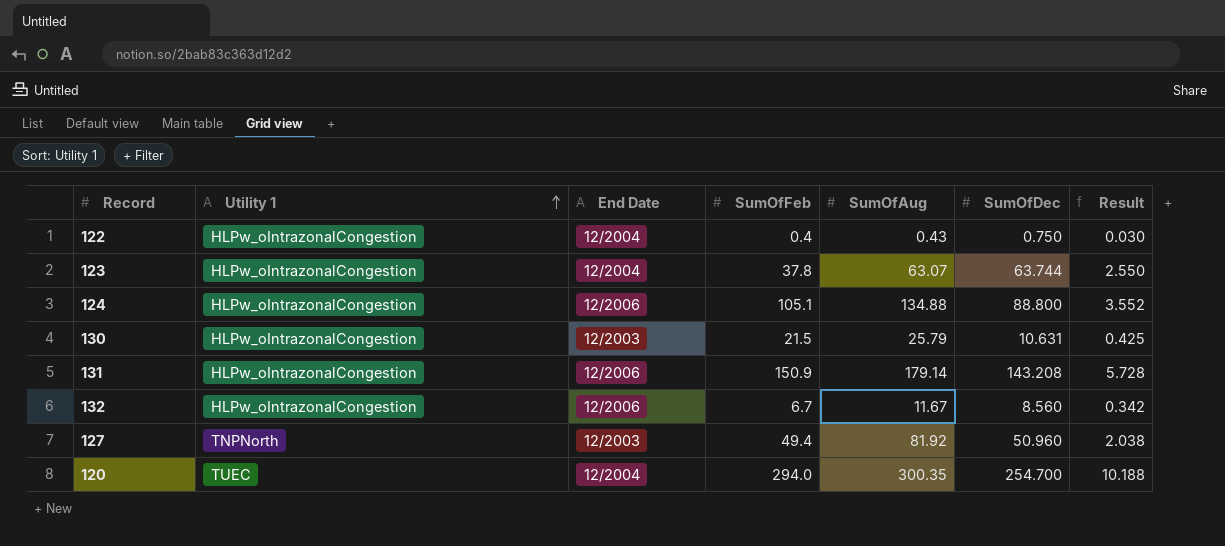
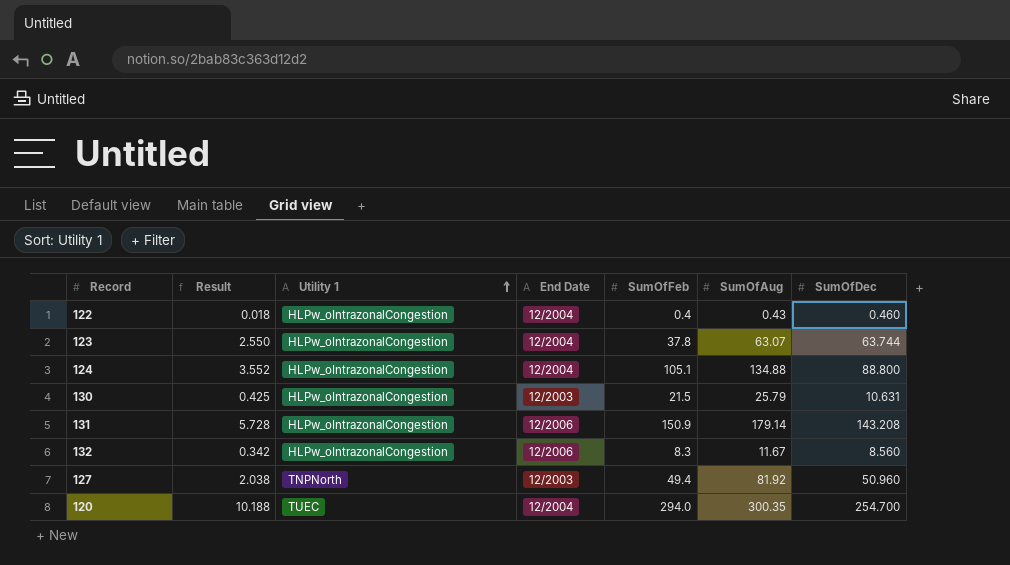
column Result | position: 7 -> 2
122 | Result: 0.030 -> 0.018
122 | SumOfDec: 0.750 -> 0.460
124 | End Date: 12/2006 -> 12/2004
132 | SumOfFeb: 6.7 -> 8.3

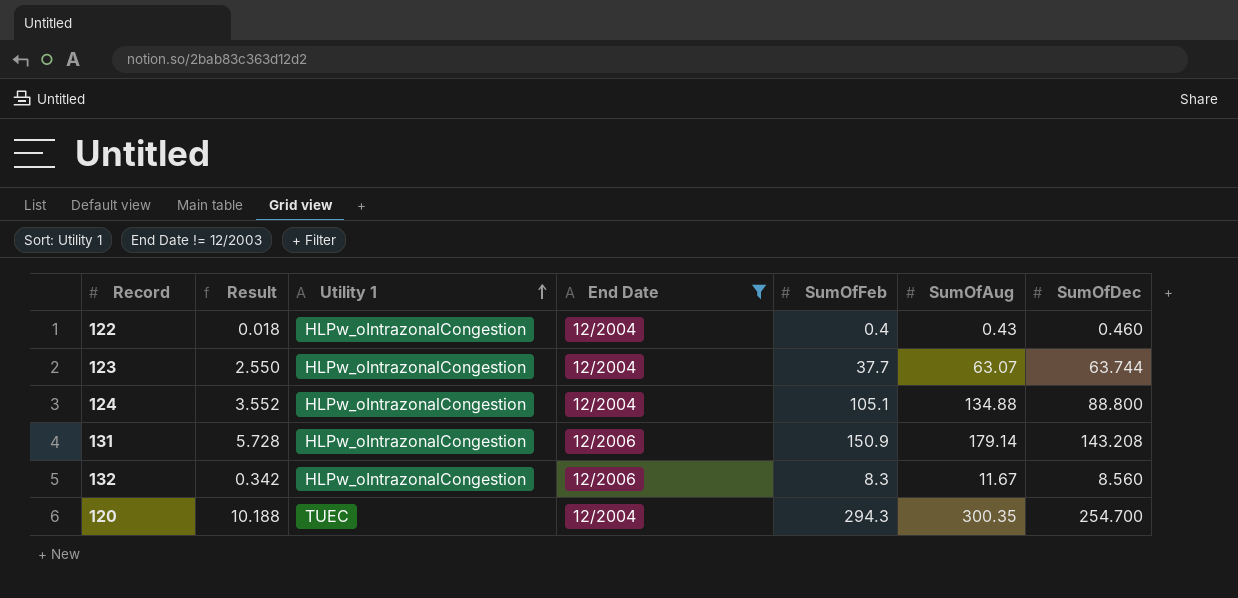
filter: none -> End Date != 12/2003
123 | SumOfFeb: 37.8 -> 37.7
120 | SumOfFeb: 294.0 -> 294.3

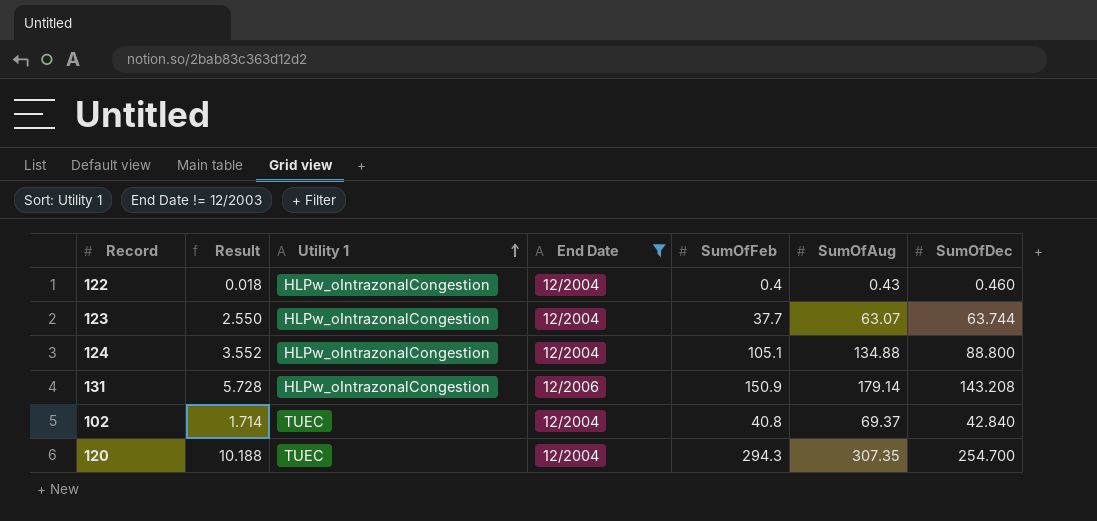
row 132: 0.342 | HLPw_oIntrazonalCongestion | 12/2006 | 8.3 | 11.67 | 8.560 -> none
row 102: none -> 1.714 | TUEC | 12/2004 | 40.8 | 69.37 | 42.840
120 | SumOfAug: 300.35 -> 307.35

